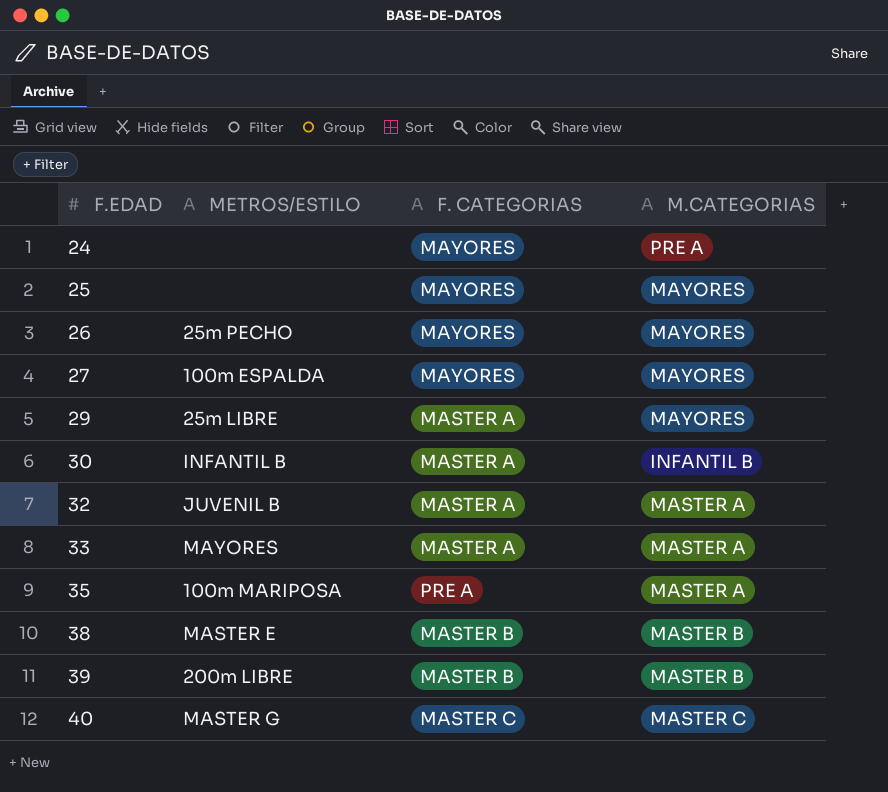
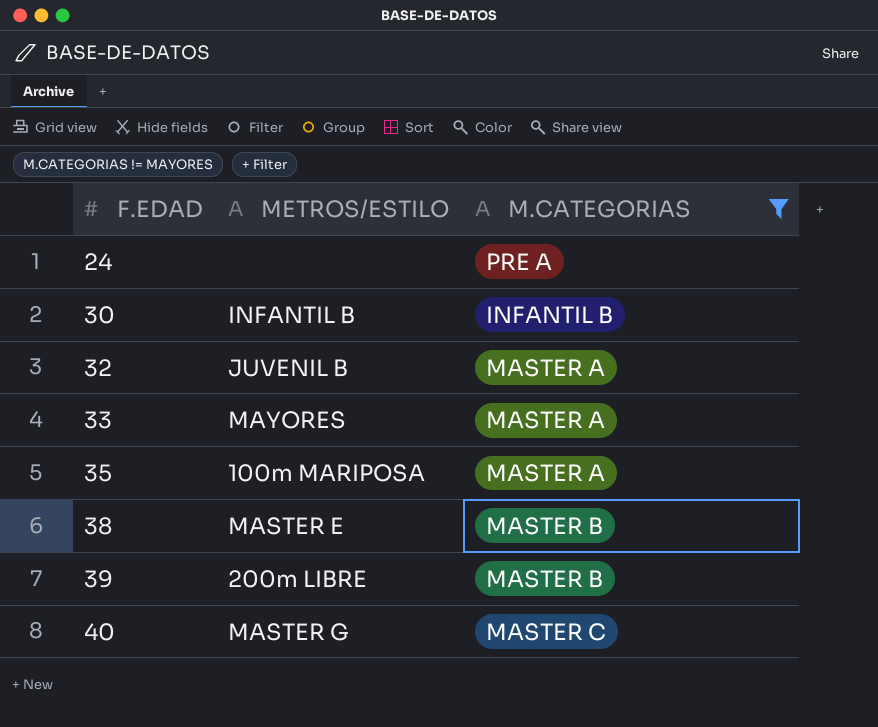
filter: none -> M.CATEGORIAS != MAYORES
column F. CATEGORIAS | position: 3 -> none

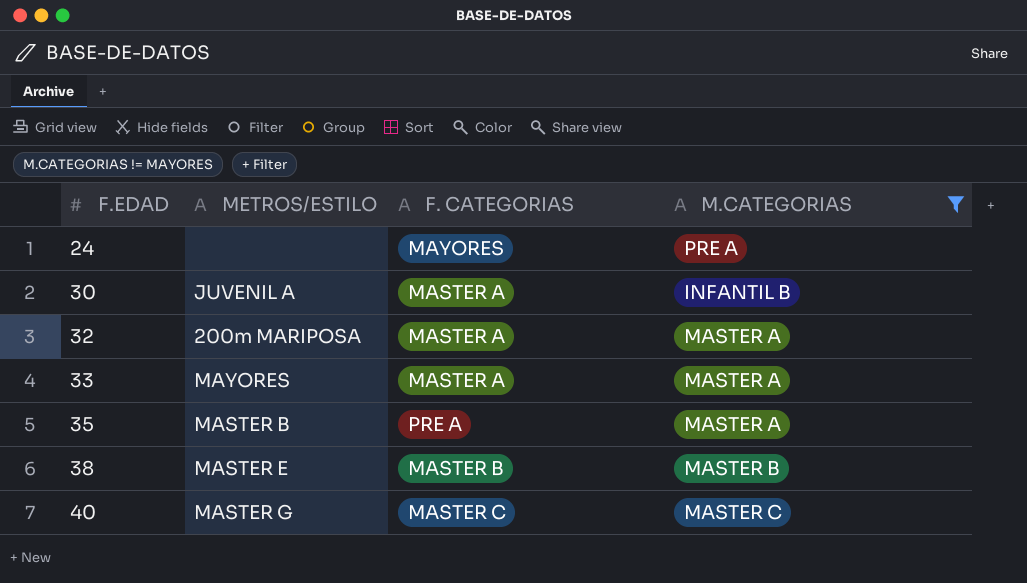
column F. CATEGORIAS | position: none -> 3
row 39: 200m LIBRE | MASTER B -> none
30 | METROS/ESTILO: INFANTIL B -> JUVENIL A
32 | METROS/ESTILO: JUVENIL B -> 200m MARIPOSA
35 | METROS/ESTILO: 100m MARIPOSA -> MASTER B

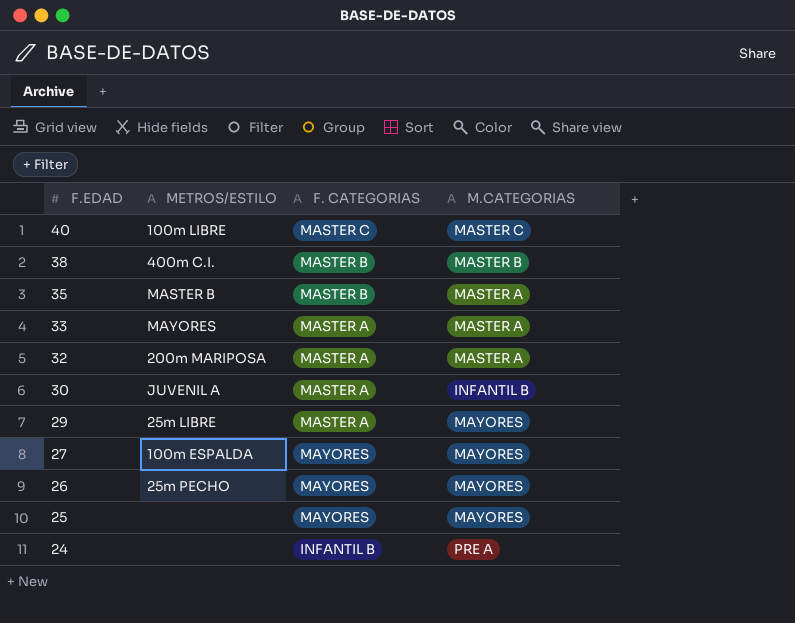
filter: M.CATEGORIAS != MAYORES -> none
row order: F.EDAD ascending -> F.EDAD descending
40 | METROS/ESTILO: MASTER G -> 100m LIBRE
38 | METROS/ESTILO: MASTER E -> 400m C.I.
35 | F. CATEGORIAS: PRE A -> MASTER B
24 | F. CATEGORIAS: MAYORES -> INFANTIL B

